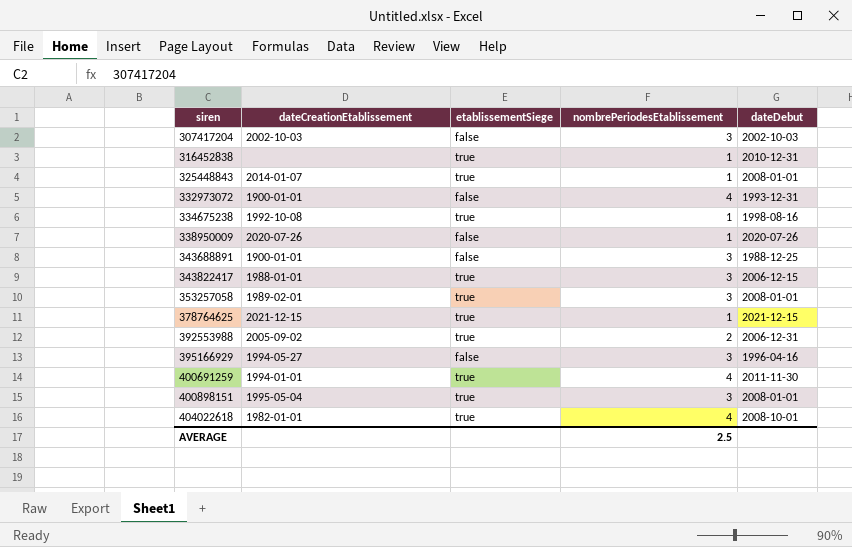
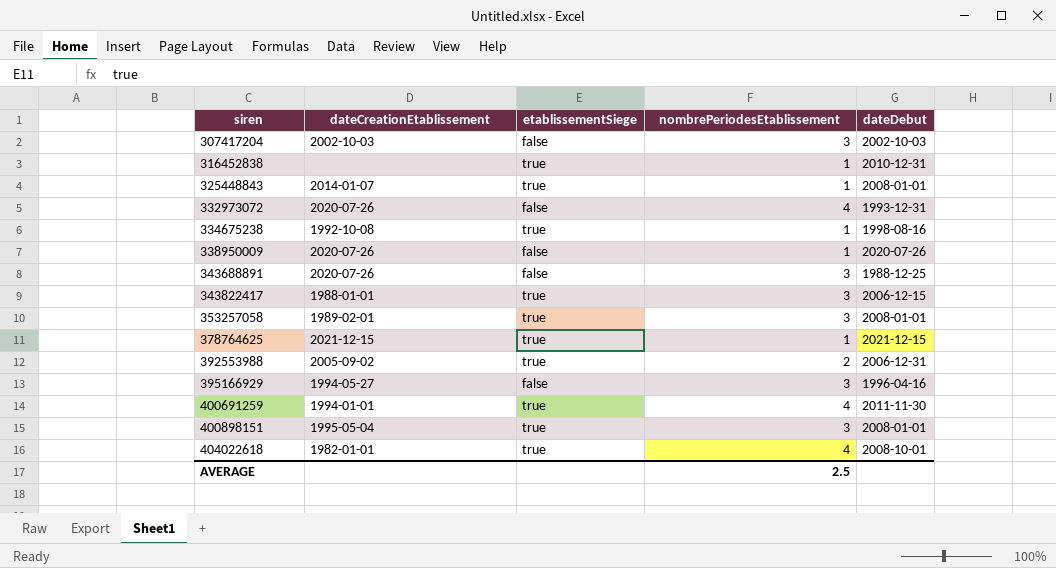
332973072 | dateCreationEtablissement: 1900-01-01 -> 2020-07-26
343688891 | dateCreationEtablissement: 1900-01-01 -> 2020-07-26

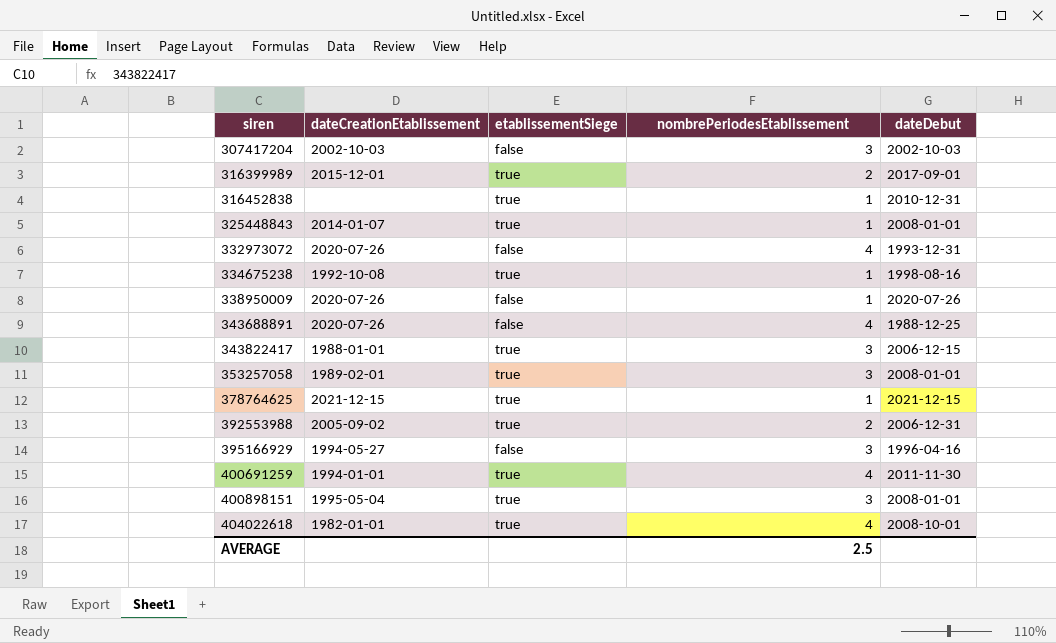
row 316399989: none -> 2015-12-01 | true | 2 | 2017-09-01
343688891 | nombrePeriodesEtablissement: 3 -> 4

